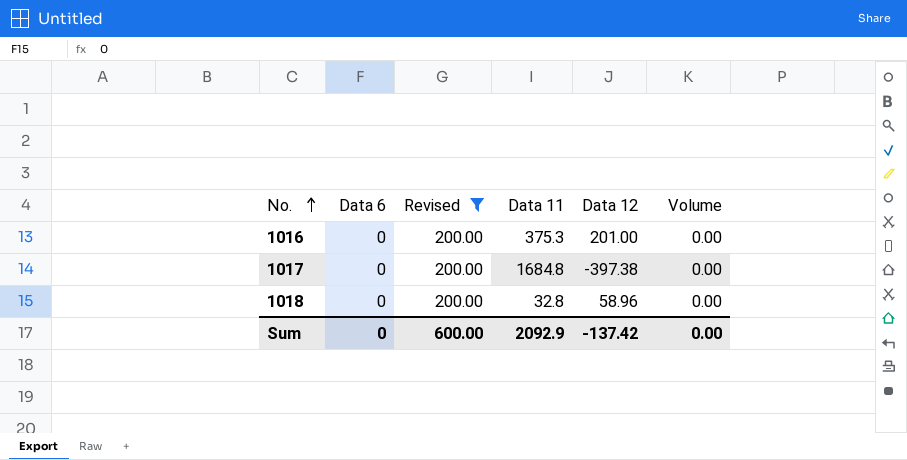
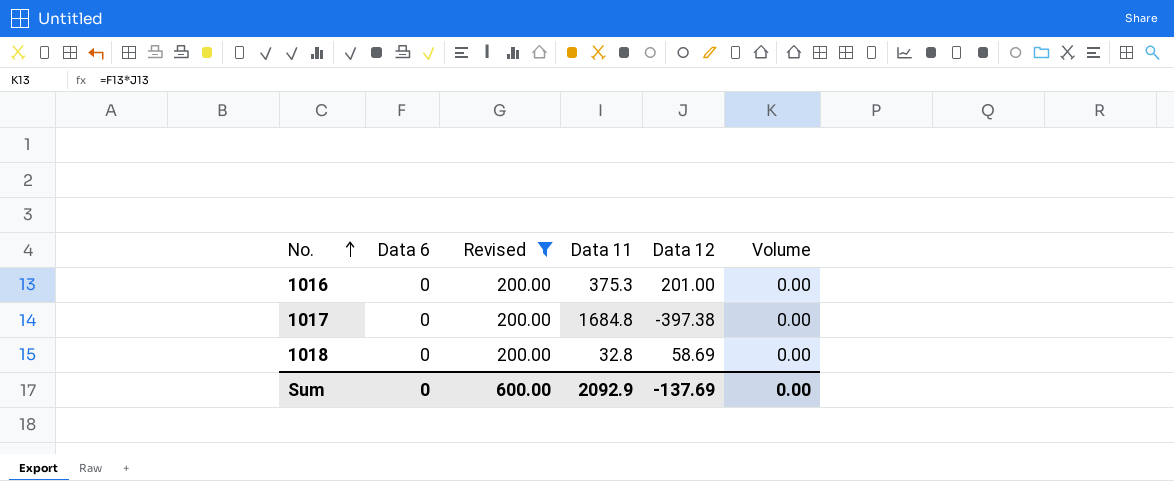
1018 | Data 12: 58.96 -> 58.69
Sum | Data 12: -137.42 -> -137.69

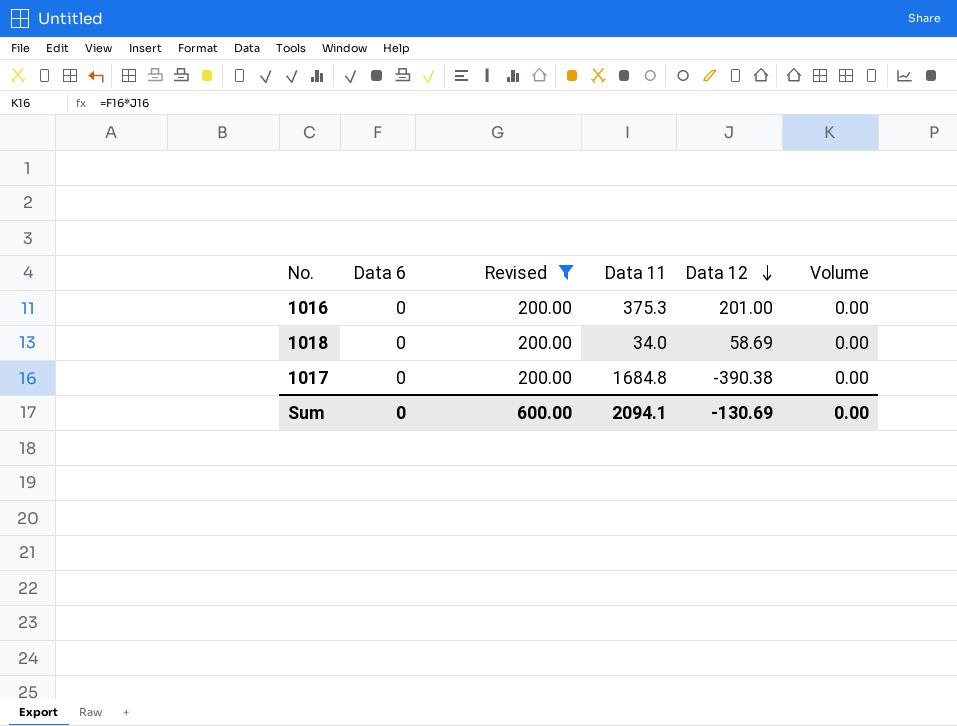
row order: No. ascending -> Data 12 descending
1018 | Data 11: 32.8 -> 34.0
1017 | Data 12: -397.38 -> -390.38
Sum | Data 11: 2092.9 -> 2094.1
Sum | Data 12: -137.69 -> -130.69

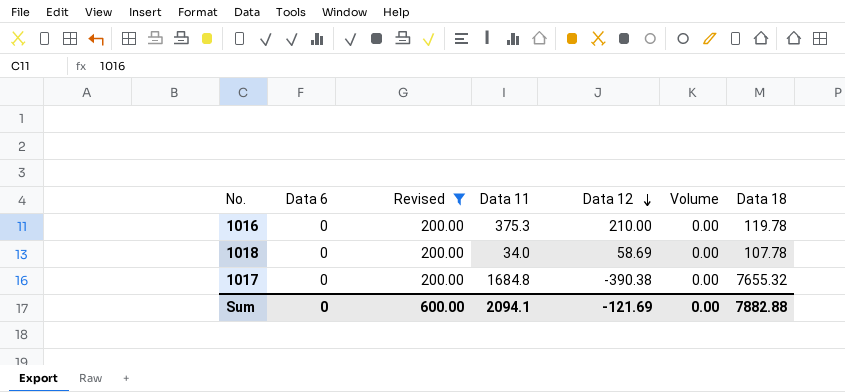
column Data 18 | position: none -> 7
1016 | Data 12: 201.00 -> 210.00
Sum | Data 12: -130.69 -> -121.69

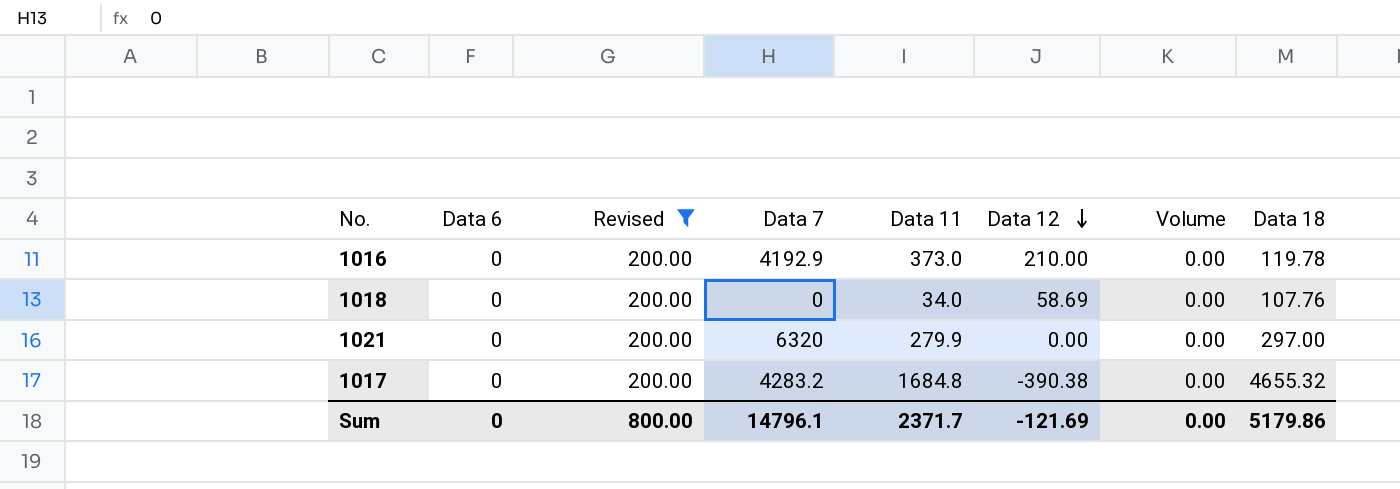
column Data 7 | position: none -> 4
1016 | Data 11: 375.3 -> 373.0
1018 | Data 18: 107.78 -> 107.76
row 1021: none -> 0 | 200.00 | 6320 | 279.9 | 0.00 | 0.00 | 297.00
1017 | Data 18: 7655.32 -> 4655.32
Sum | Revised: 600.00 -> 800.00
Sum | Data 11: 2094.1 -> 2371.7
Sum | Data 18: 7882.88 -> 5179.86

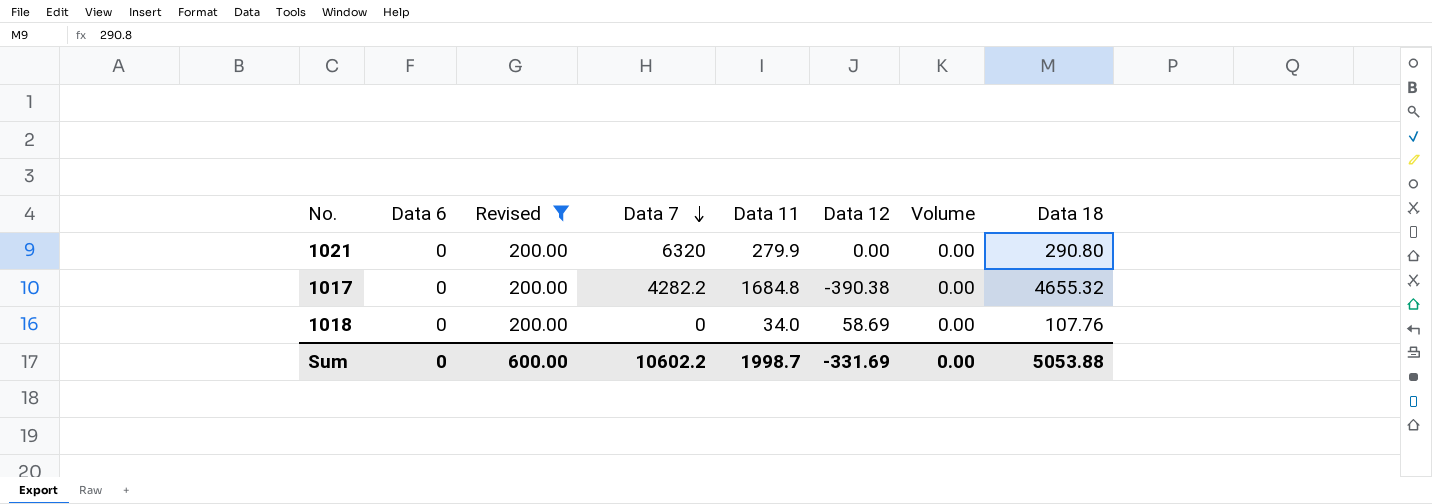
row order: Data 12 descending -> Data 7 descending
row 1016: 0 | 200.00 | 4192.9 | 373.0 | 210.00 | 0.00 | 119.78 -> none
1021 | Data 18: 297.00 -> 290.80
1017 | Data 7: 4283.2 -> 4282.2
Sum | Revised: 800.00 -> 600.00
Sum | Data 7: 14796.1 -> 10602.2
Sum | Data 11: 2371.7 -> 1998.7
Sum | Data 12: -121.69 -> -331.69
Sum | Data 18: 5179.86 -> 5053.88

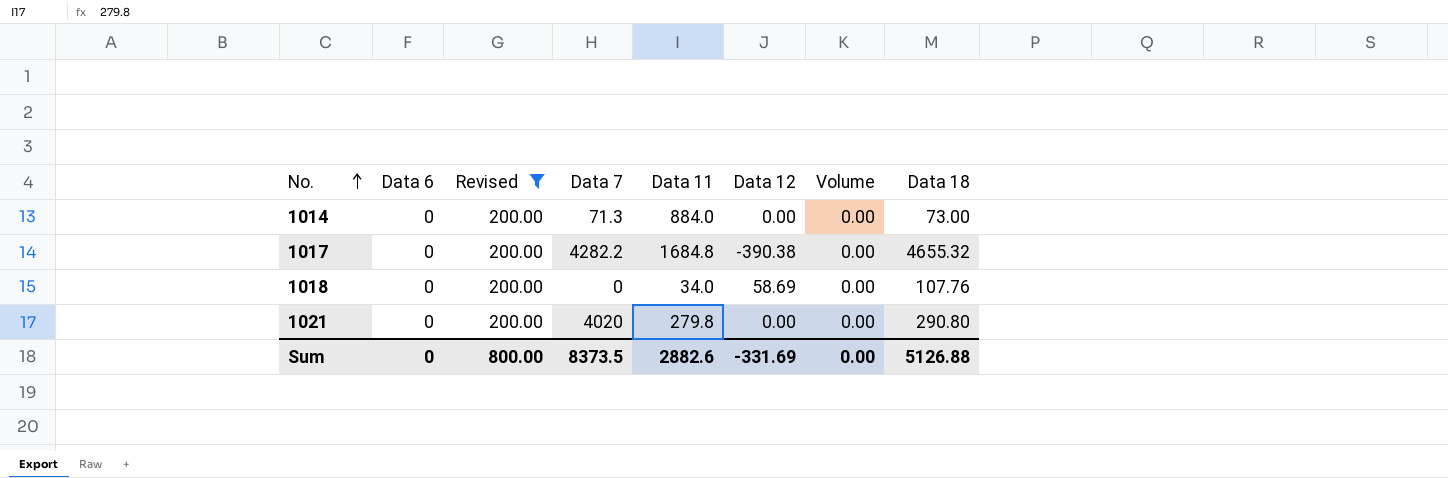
row order: Data 7 descending -> No. ascending
row 1014: none -> 0 | 200.00 | 71.3 | 884.0 | 0.00 | 0.00 | 73.00
1021 | Data 7: 6320 -> 4020
1021 | Data 11: 279.9 -> 279.8
Sum | Revised: 600.00 -> 800.00
Sum | Data 7: 10602.2 -> 8373.5
Sum | Data 11: 1998.7 -> 2882.6
Sum | Data 18: 5053.88 -> 5126.88

